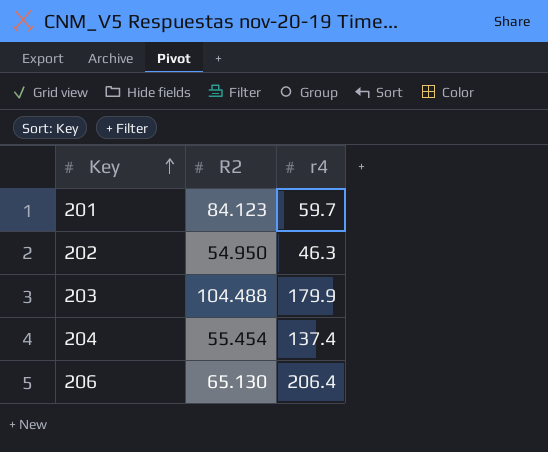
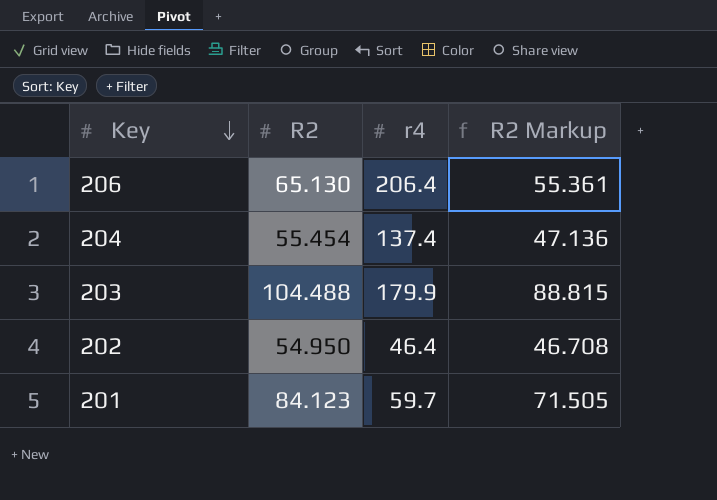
row order: Key ascending -> Key descending
column R2 Markup | formula: none -> [R2] * 0.85
202 | r4: 46.3 -> 46.4

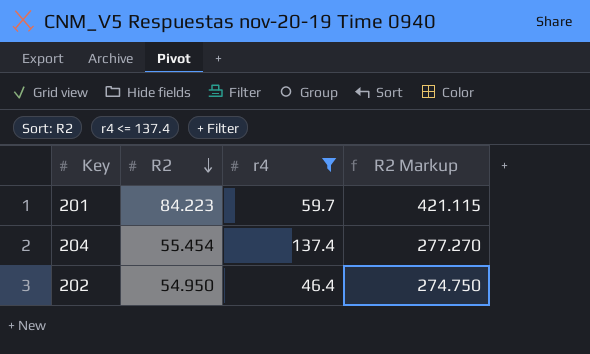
filter: none -> r4 <= 137.4
row order: Key descending -> R2 descending
column R2 Markup | formula: [R2] * 0.85 -> [R2] * 5
201 | R2: 84.123 -> 84.223

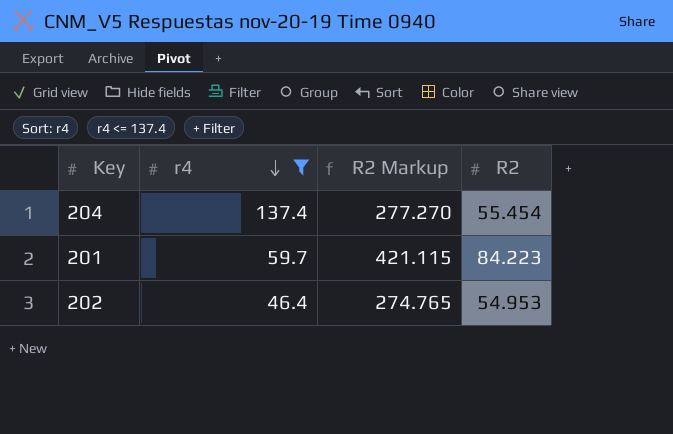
row order: R2 descending -> r4 descending
column R2 | position: 2 -> 4
202 | R2 Markup: 274.750 -> 274.765
202 | R2: 54.950 -> 54.953

